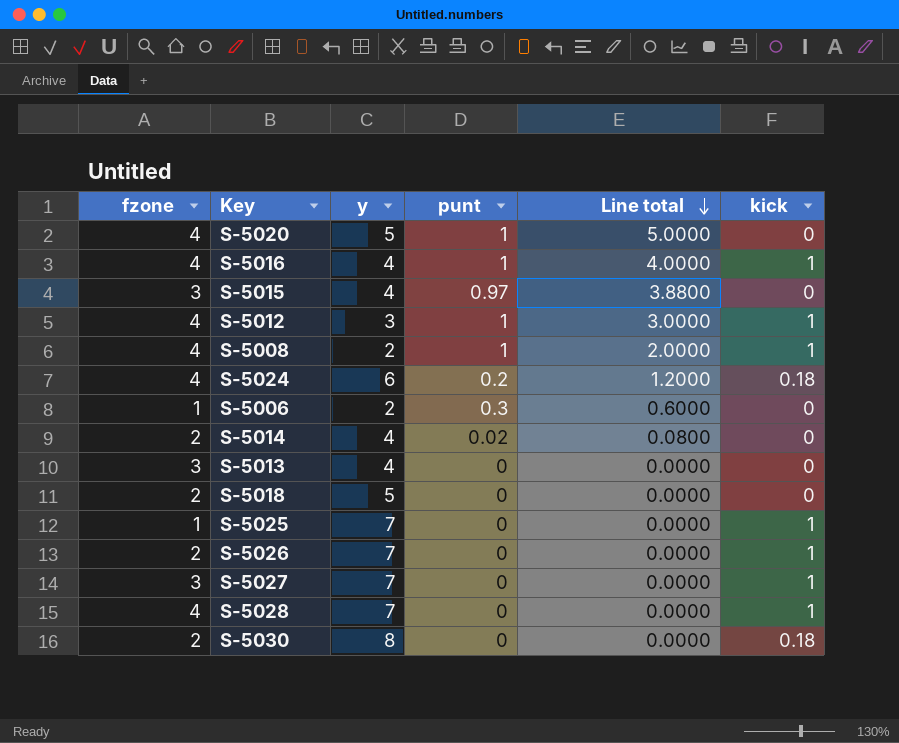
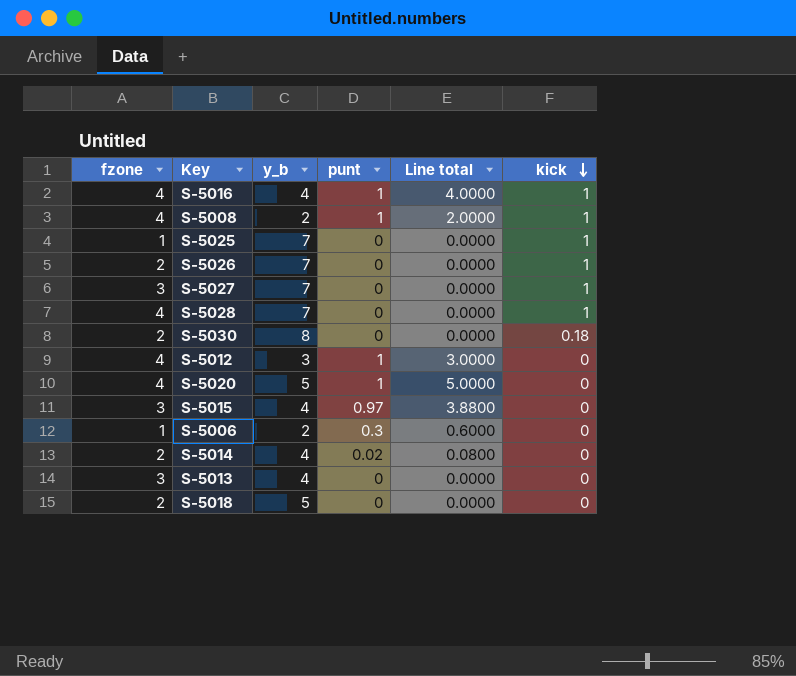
row order: Line total descending -> kick descending
column name: y -> y_b
row S-5024: 4 | 6 | 0.2 | 1.2000 | 0.18 -> none
S-5012 | kick: 1 -> 0

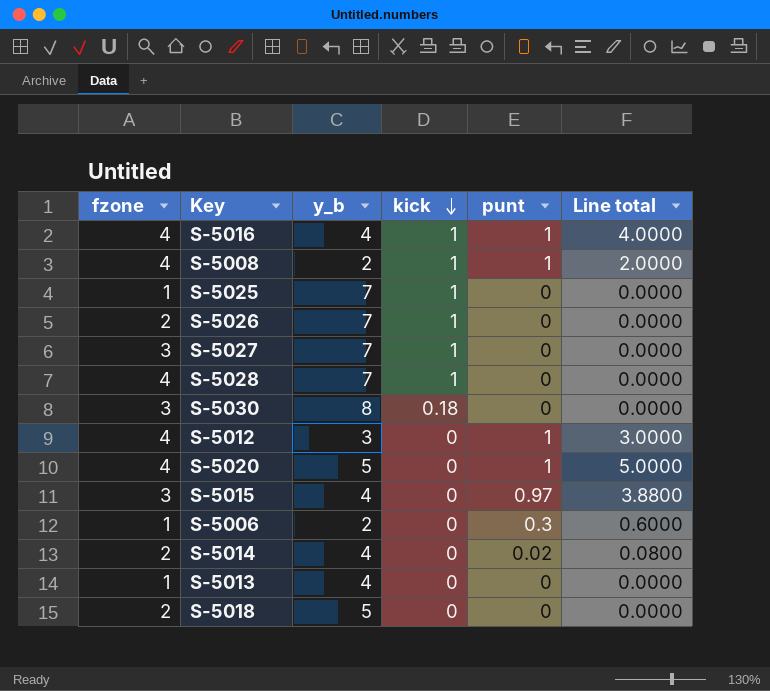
column kick | position: 6 -> 4
S-5030 | fzone: 2 -> 3
S-5013 | fzone: 3 -> 1

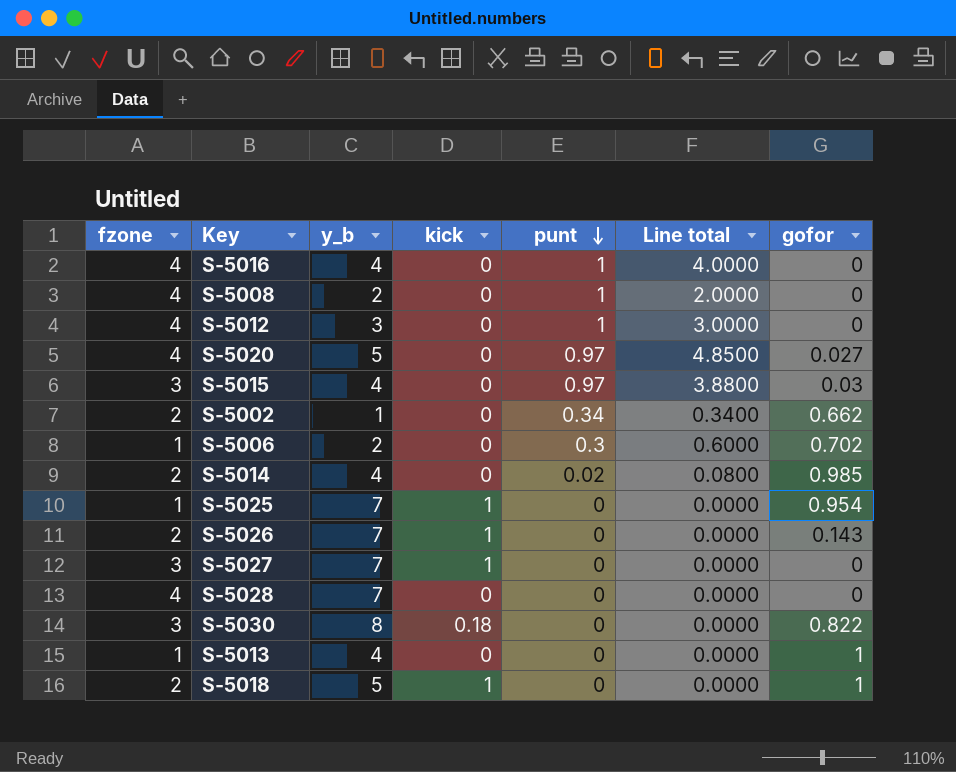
row order: kick descending -> punt descending
column gofor | position: none -> 7
S-5016 | kick: 1 -> 0
S-5008 | kick: 1 -> 0
S-5020 | punt: 1 -> 0.97
S-5020 | Line total: 5.0000 -> 4.8500
row S-5002: none -> 2 | 1 | 0 | 0.34 | 0.3400 | 0.662
S-5028 | kick: 1 -> 0
S-5018 | kick: 0 -> 1

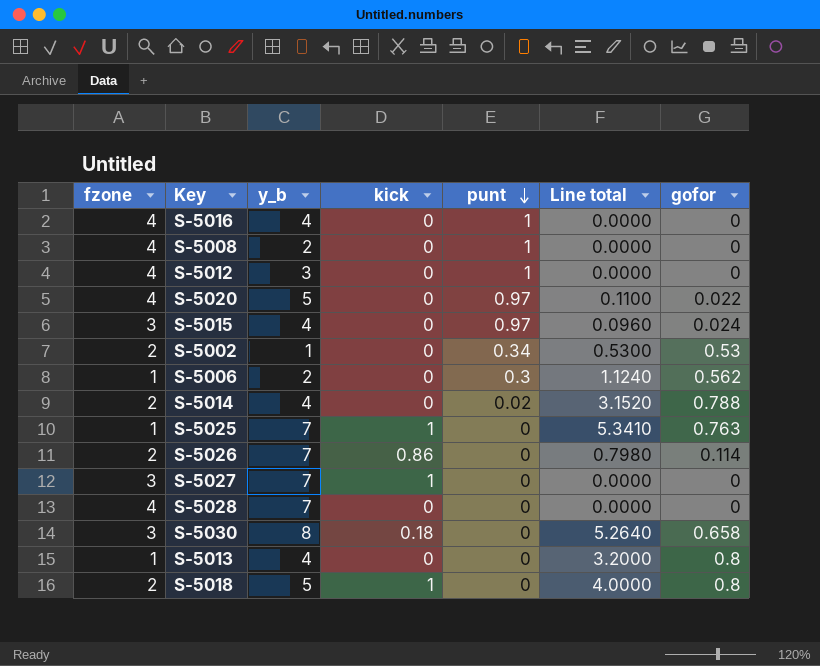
column Line total | formula: [y_b] * [punt] -> [y_b] * [gofor]
S-5020 | gofor: 0.027 -> 0.022
S-5015 | gofor: 0.03 -> 0.024
S-5002 | gofor: 0.662 -> 0.53
S-5006 | gofor: 0.702 -> 0.562
S-5014 | gofor: 0.985 -> 0.788
S-5025 | gofor: 0.954 -> 0.763
S-5026 | kick: 1 -> 0.86
S-5026 | gofor: 0.143 -> 0.114
S-5030 | gofor: 0.822 -> 0.658
S-5013 | gofor: 1 -> 0.8
S-5018 | gofor: 1 -> 0.8

